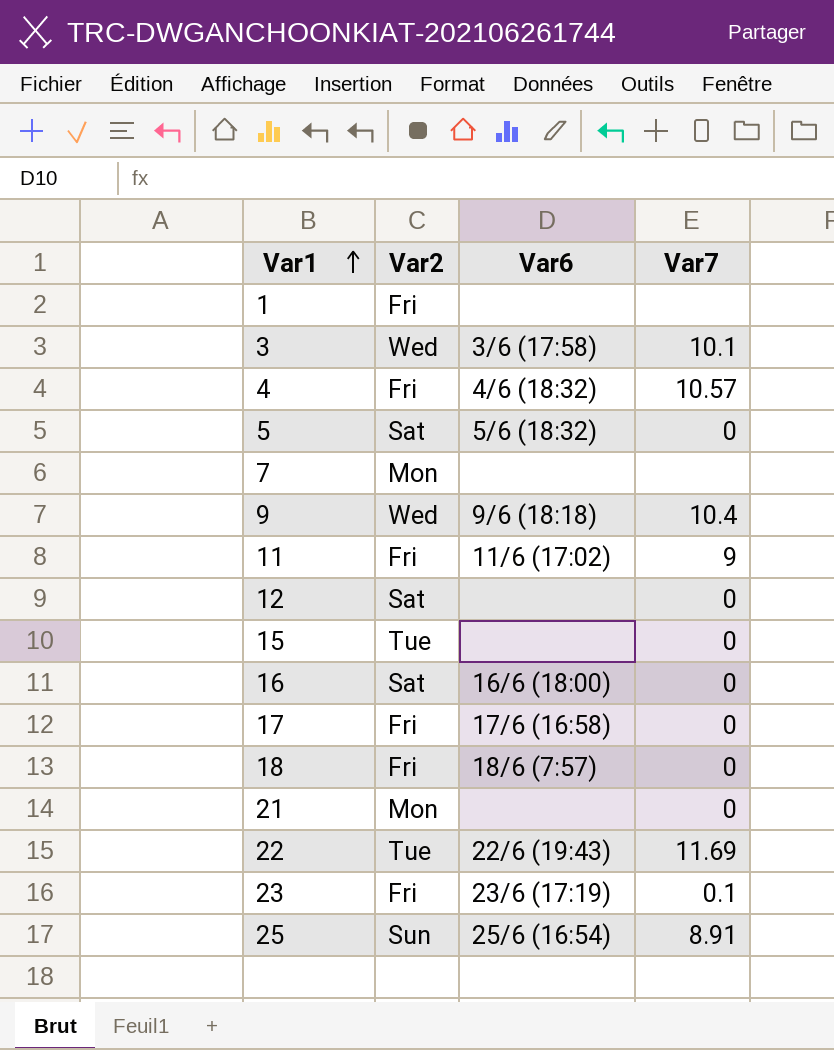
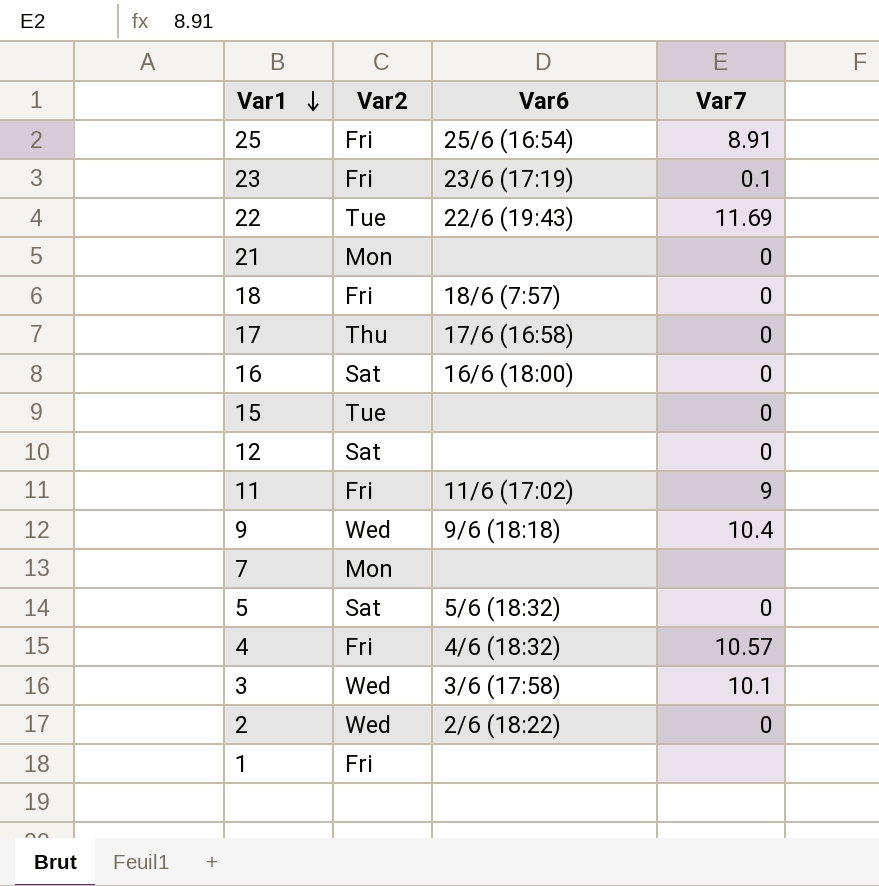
row order: Var1 ascending -> Var1 descending
25 | Var2: Sun -> Fri
17 | Var2: Fri -> Thu
row 2: none -> Wed | 2/6 (18:22) | 0

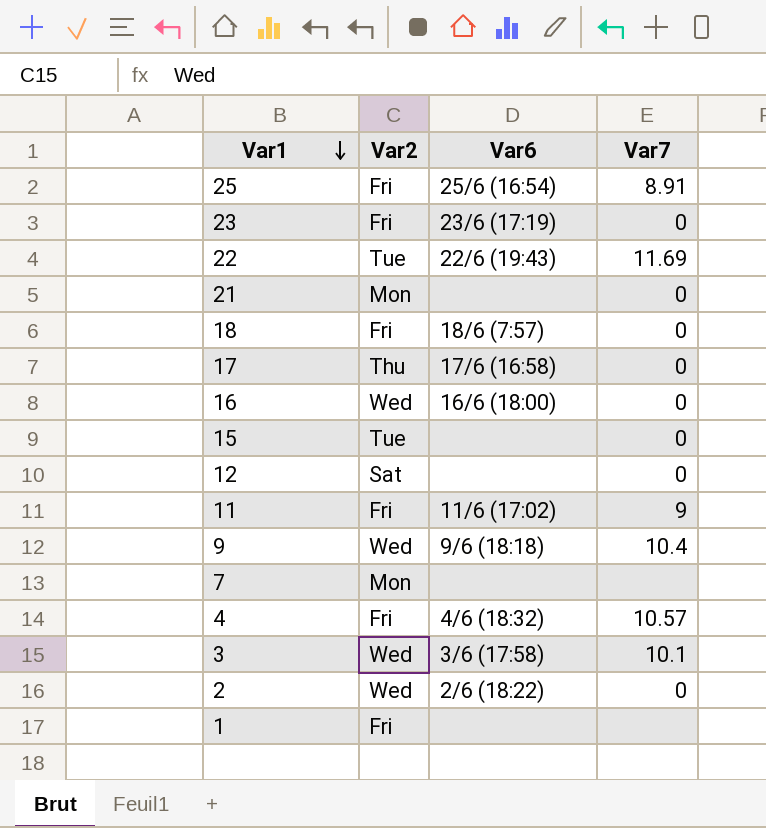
row 5: Sat | 5/6 (18:32) | 0 -> none
23 | Var7: 0.1 -> 0
16 | Var2: Sat -> Wed

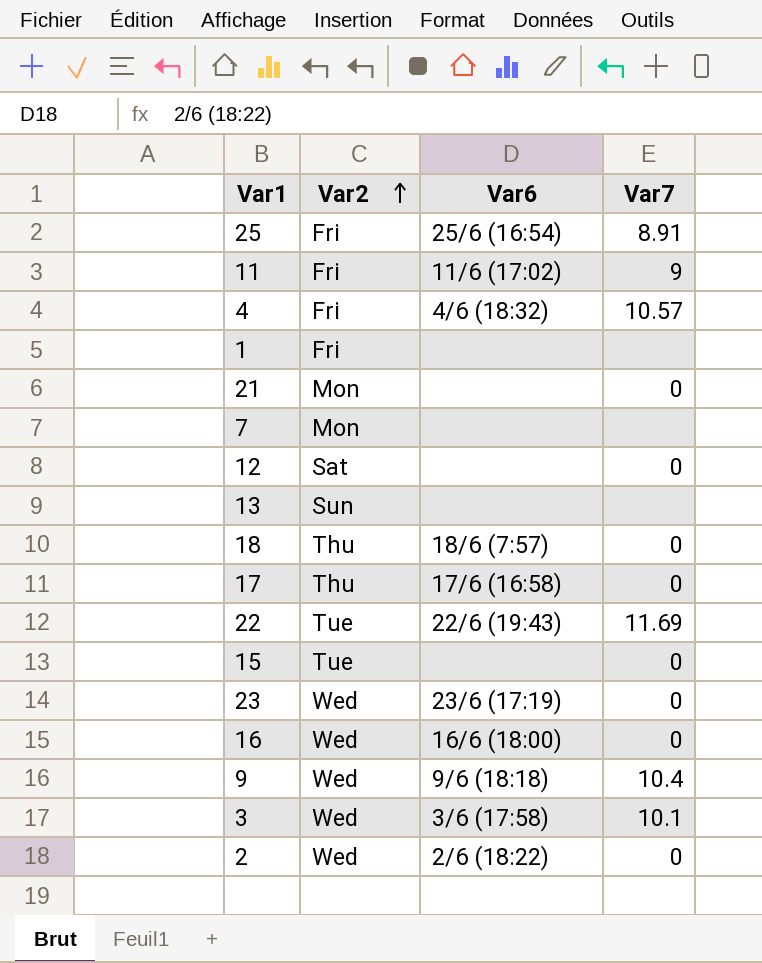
row order: Var1 descending -> Var2 ascending
row 13: none -> Sun | none | none
18 | Var2: Fri -> Thu
23 | Var2: Fri -> Wed

